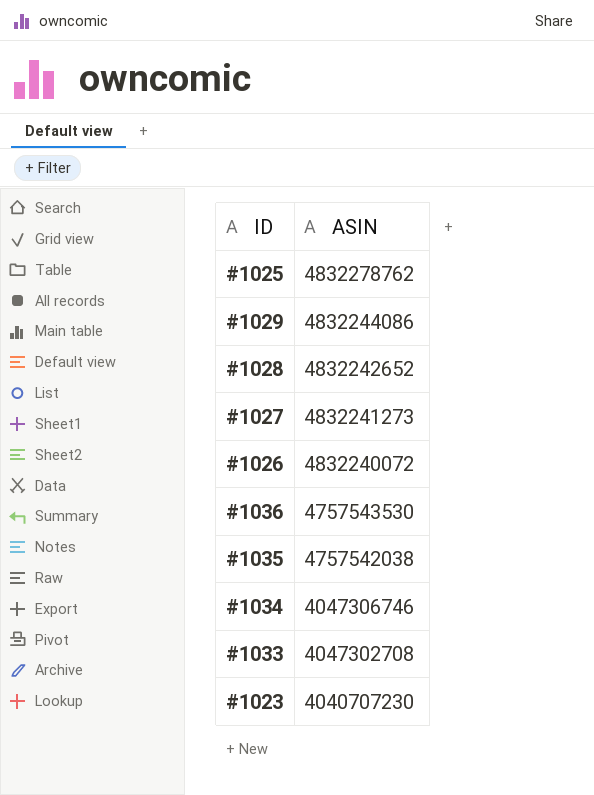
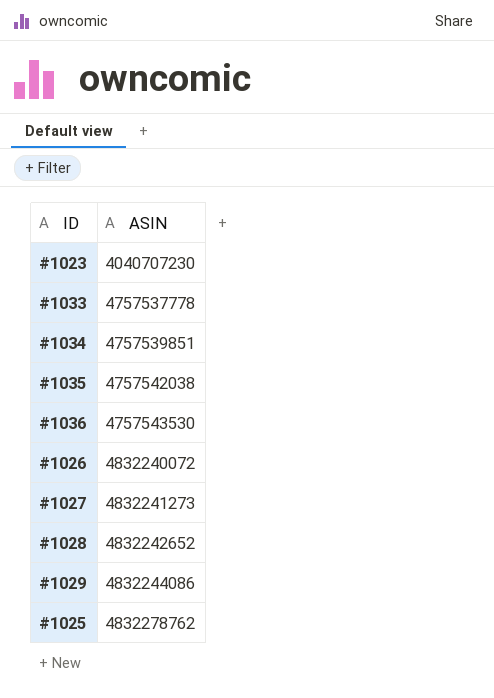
row order: ASIN descending -> ASIN ascending
#1033 | ASIN: 4047302708 -> 4757537778
#1034 | ASIN: 4047306746 -> 4757539851

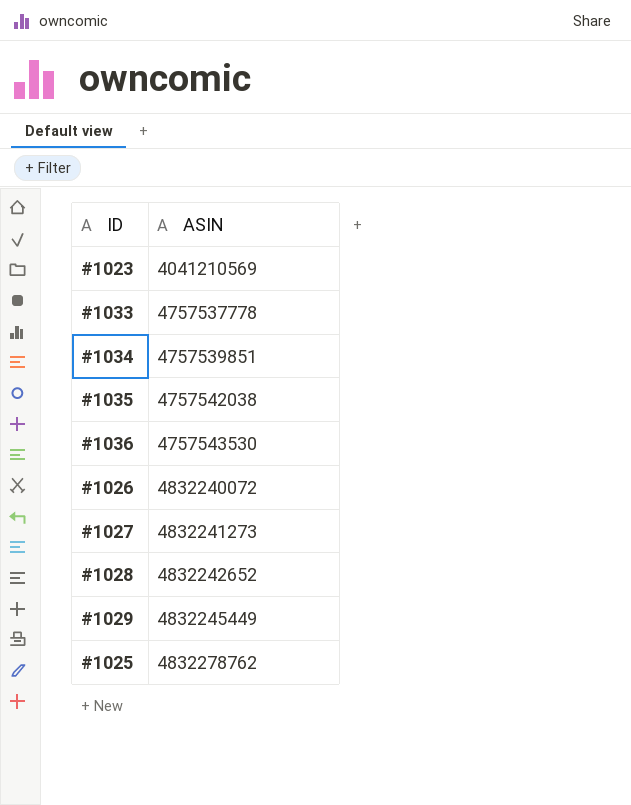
#1023 | ASIN: 4040707230 -> 4041210569
#1029 | ASIN: 4832244086 -> 4832245449

